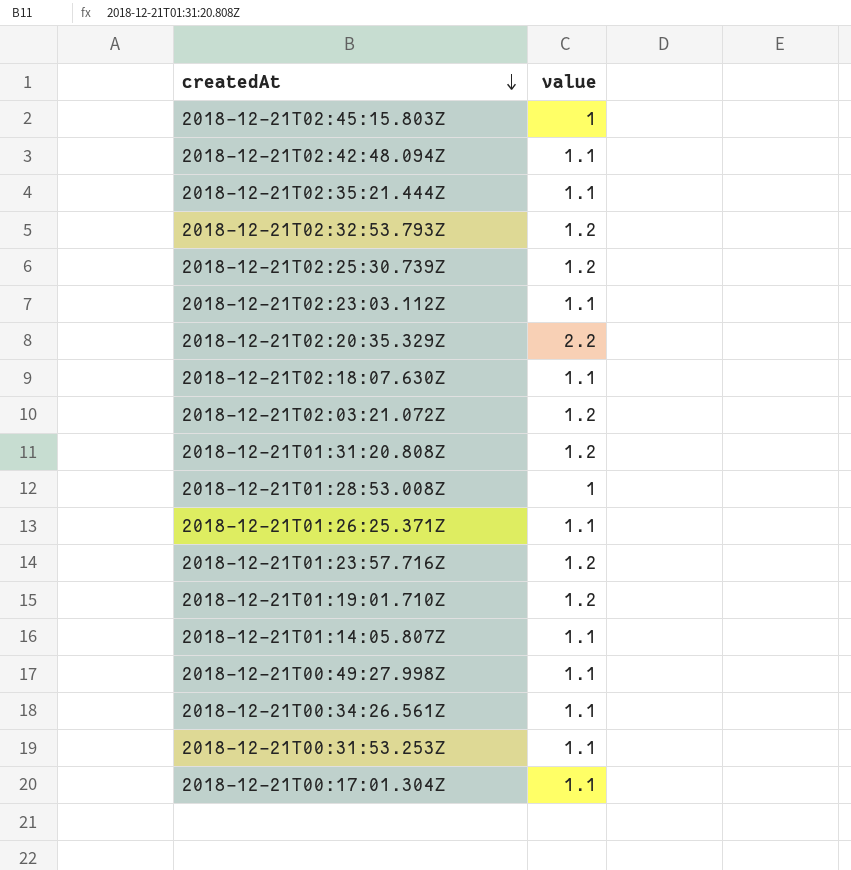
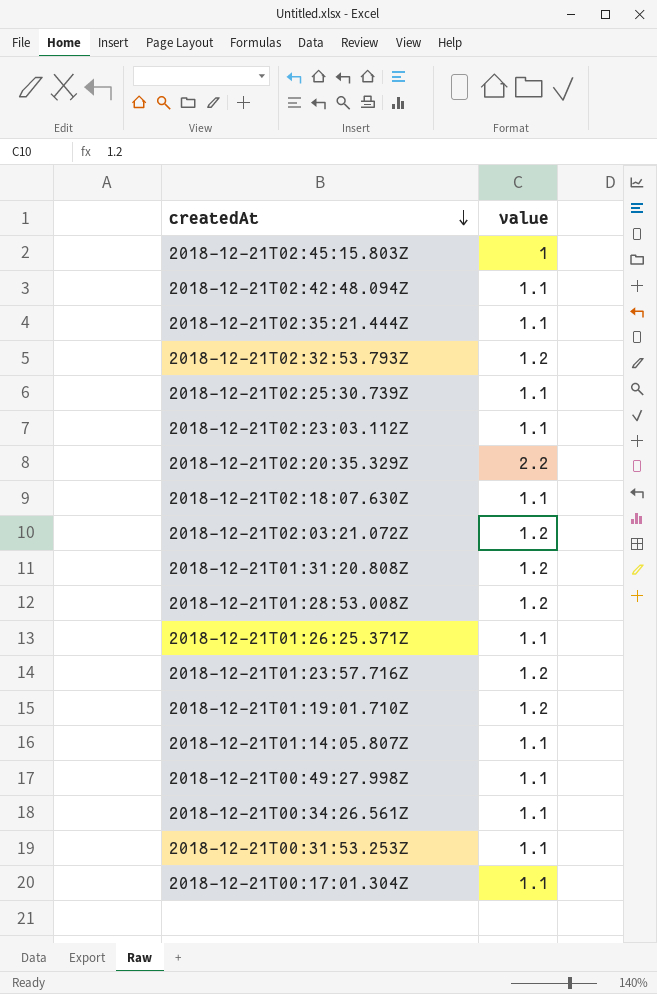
2018-12-21T02:25:30.739Z | value: 1.2 -> 1.1
2018-12-21T01:28:53.008Z | value: 1 -> 1.2

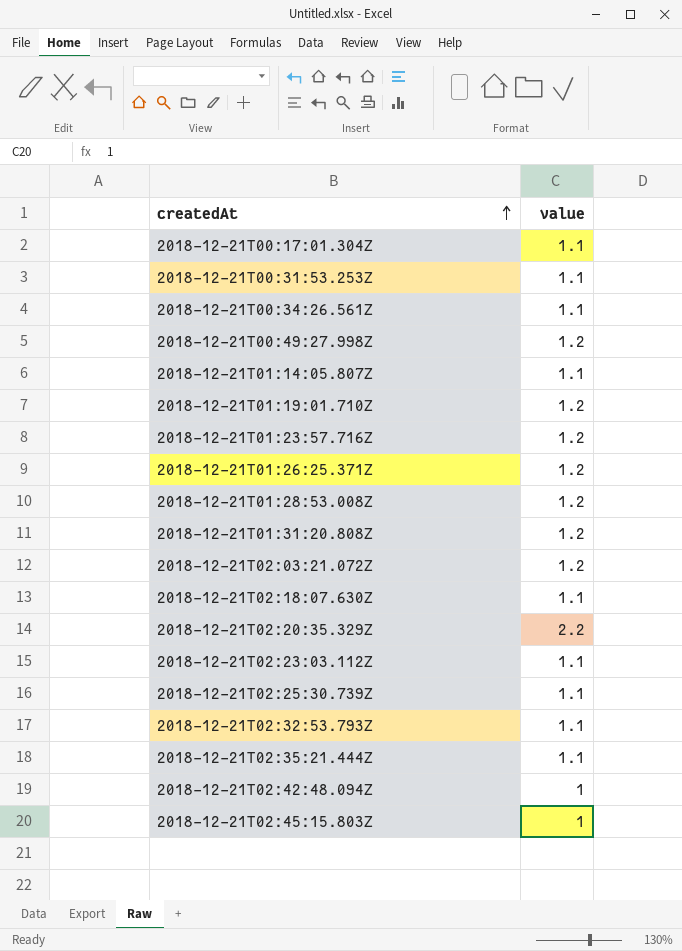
row order: createdAt descending -> createdAt ascending
2018-12-21T00:49:27.998Z | value: 1.1 -> 1.2
2018-12-21T01:26:25.371Z | value: 1.1 -> 1.2
2018-12-21T02:32:53.793Z | value: 1.2 -> 1.1
2018-12-21T02:42:48.094Z | value: 1.1 -> 1

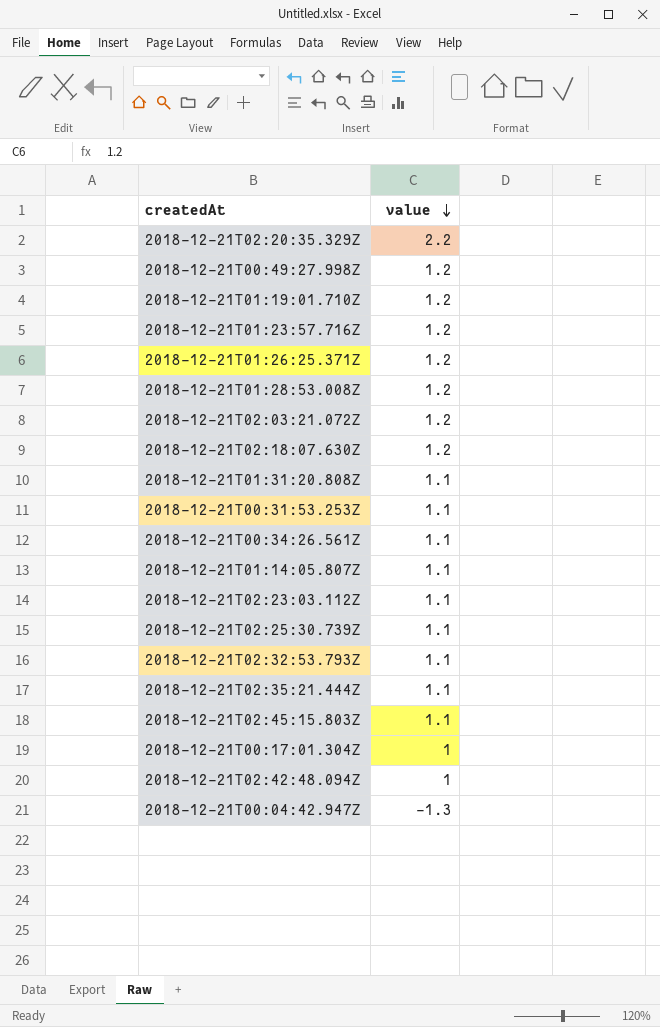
row order: createdAt ascending -> value descending
2018-12-21T02:18:07.630Z | value: 1.1 -> 1.2
2018-12-21T01:31:20.808Z | value: 1.2 -> 1.1
2018-12-21T02:45:15.803Z | value: 1 -> 1.1
2018-12-21T00:17:01.304Z | value: 1.1 -> 1
row 2018-12-21T00:04:42.947Z: none -> -1.3

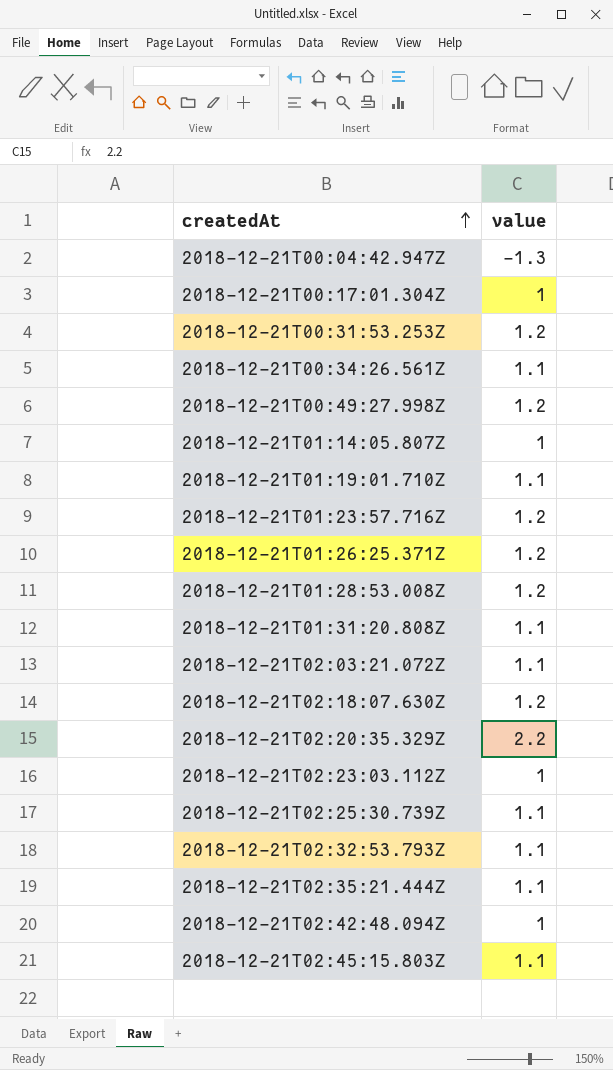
row order: value descending -> createdAt ascending
2018-12-21T00:31:53.253Z | value: 1.1 -> 1.2
2018-12-21T01:14:05.807Z | value: 1.1 -> 1
2018-12-21T01:19:01.710Z | value: 1.2 -> 1.1
2018-12-21T02:03:21.072Z | value: 1.2 -> 1.1
2018-12-21T02:23:03.112Z | value: 1.1 -> 1

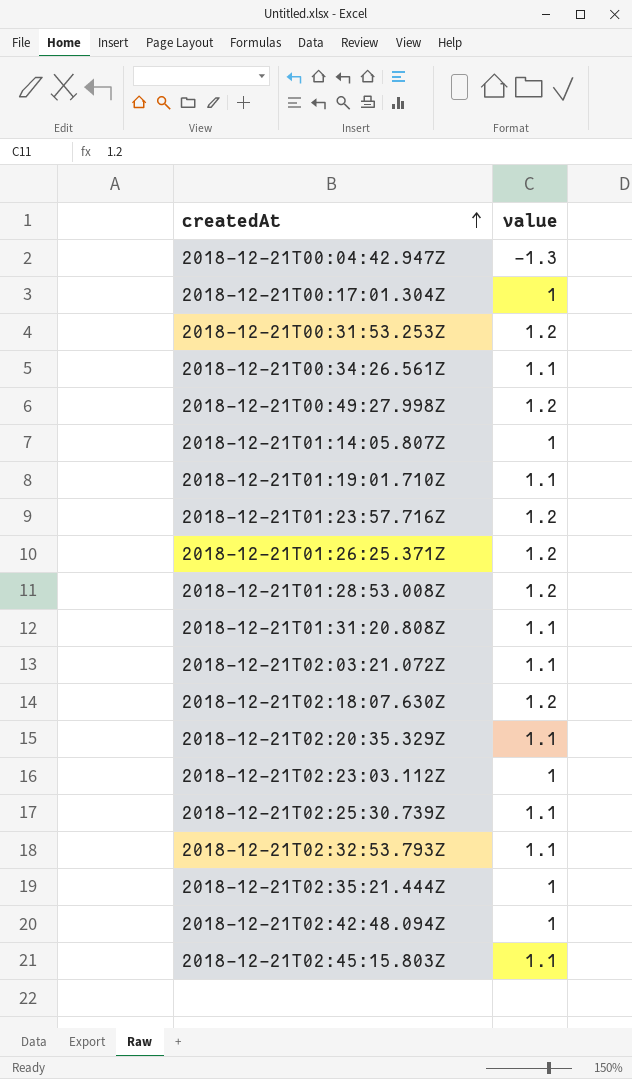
2018-12-21T02:20:35.329Z | value: 2.2 -> 1.1
2018-12-21T02:35:21.444Z | value: 1.1 -> 1

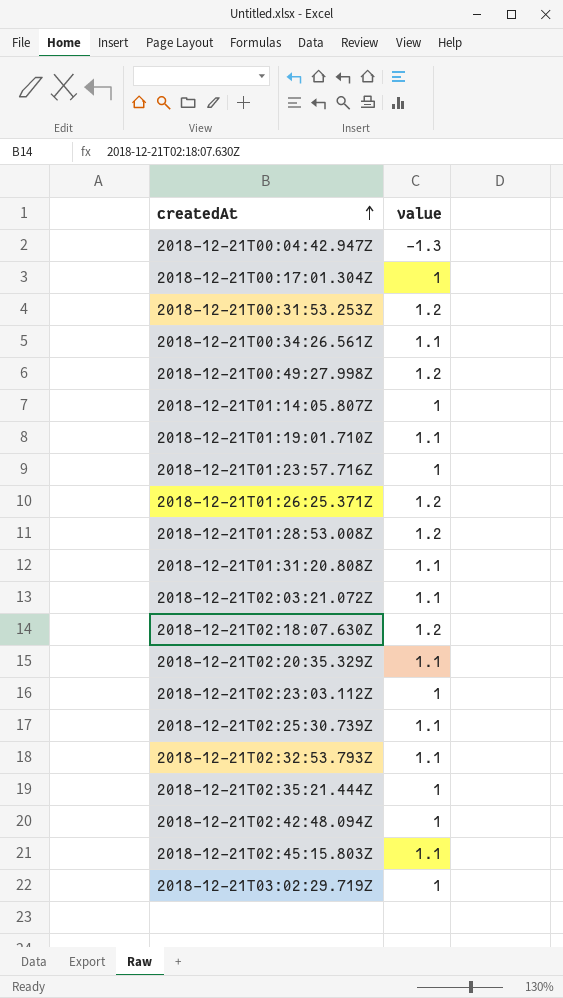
2018-12-21T01:23:57.716Z | value: 1.2 -> 1
row 2018-12-21T03:02:29.719Z: none -> 1

